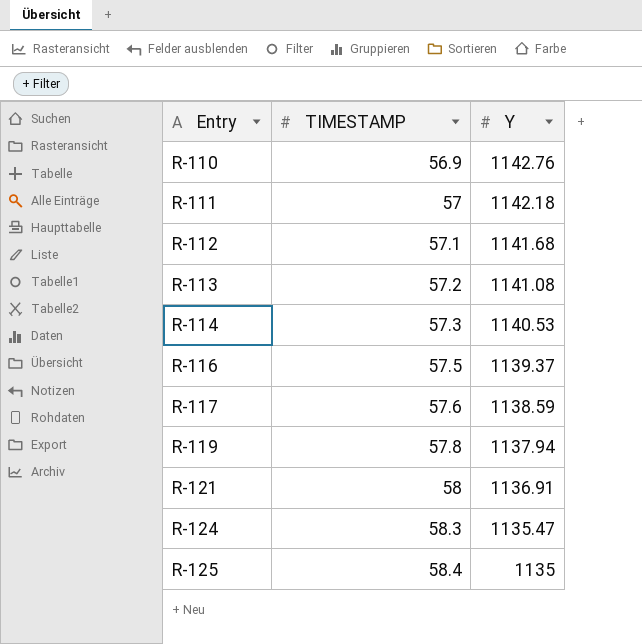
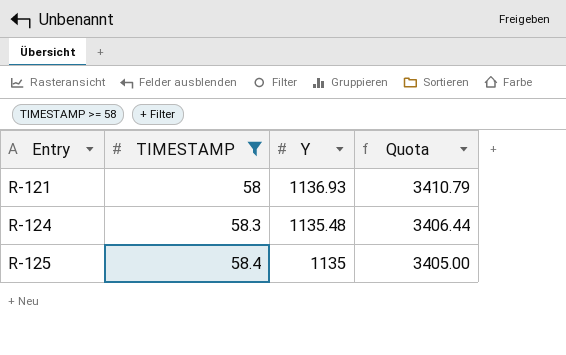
filter: none -> TIMESTAMP >= 58
column Quota | formula: none -> [Y] * 3
R-121 | Y: 1136.91 -> 1136.93
R-124 | Y: 1135.47 -> 1135.48

